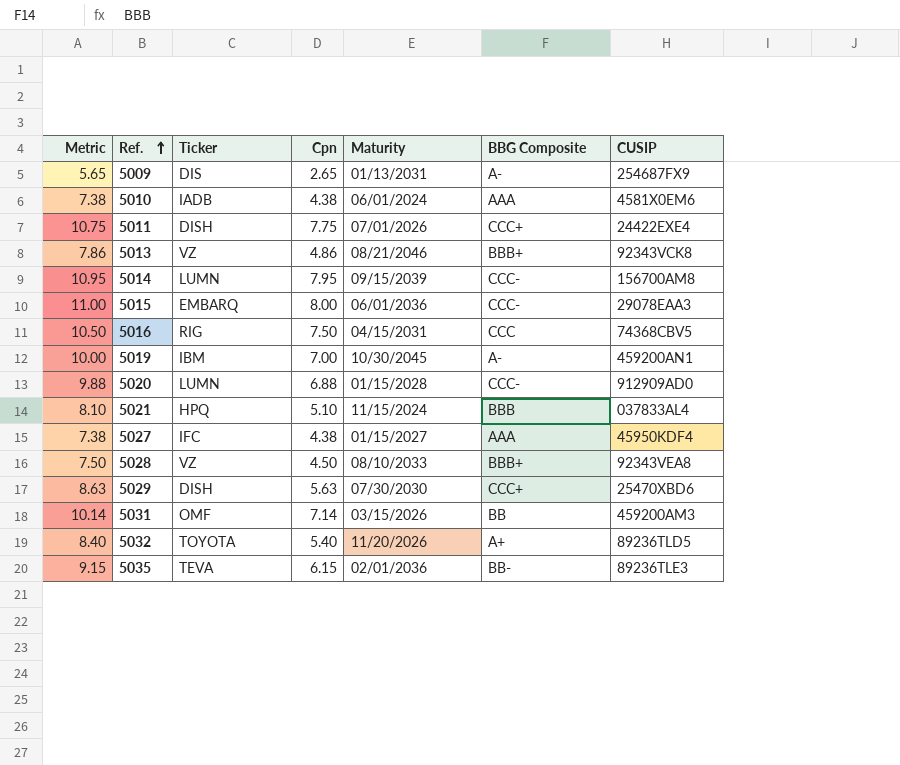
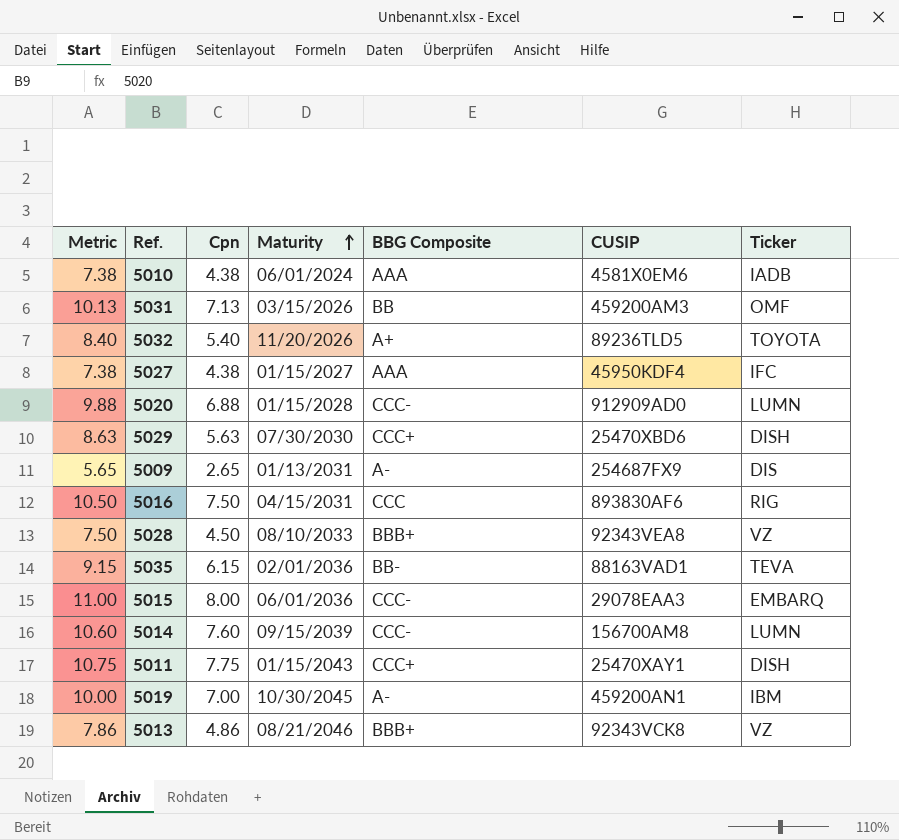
row order: Ref. ascending -> Maturity ascending
column Ticker | position: 3 -> 7
row 5021: 8.10 | HPQ | 5.10 | 11/15/2024 | BBB | 037833AL4 -> none
5031 | Metric: 10.14 -> 10.13
5031 | Cpn: 7.14 -> 7.13
5016 | CUSIP: 74368CBV5 -> 893830AF6
5035 | CUSIP: 89236TLE3 -> 88163VAD1
5014 | Metric: 10.95 -> 10.60
5014 | Cpn: 7.95 -> 7.60
5011 | Maturity: 07/01/2026 -> 01/15/2043
5011 | CUSIP: 24422EXE4 -> 25470XAY1

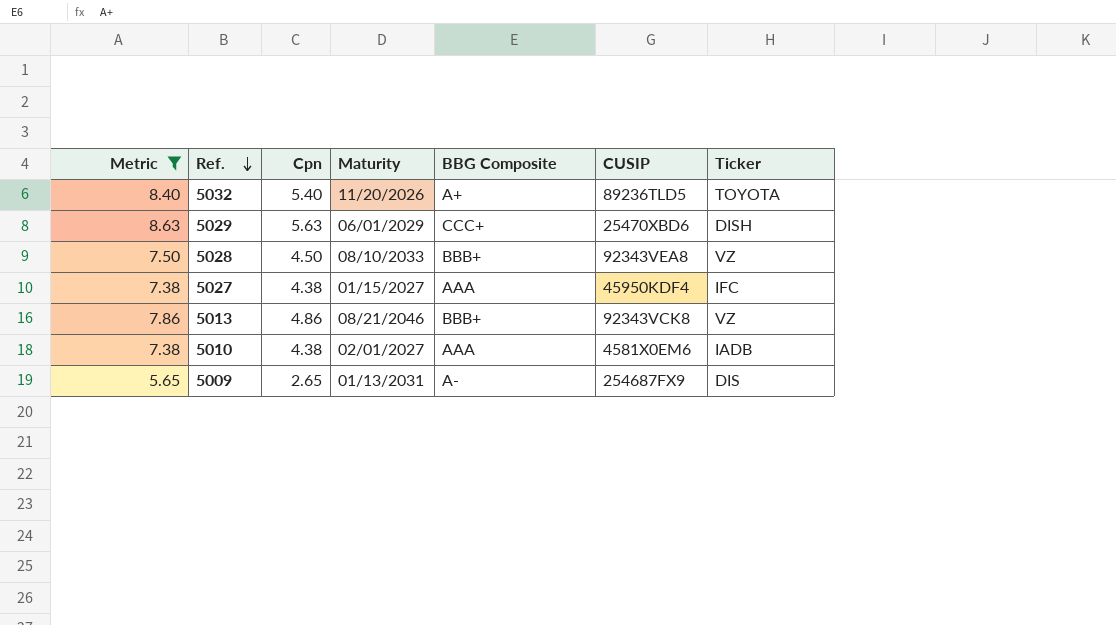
filter: none -> Metric <= 8.63
row order: Maturity ascending -> Ref. descending
5029 | Maturity: 07/30/2030 -> 06/01/2029
5010 | Maturity: 06/01/2024 -> 02/01/2027

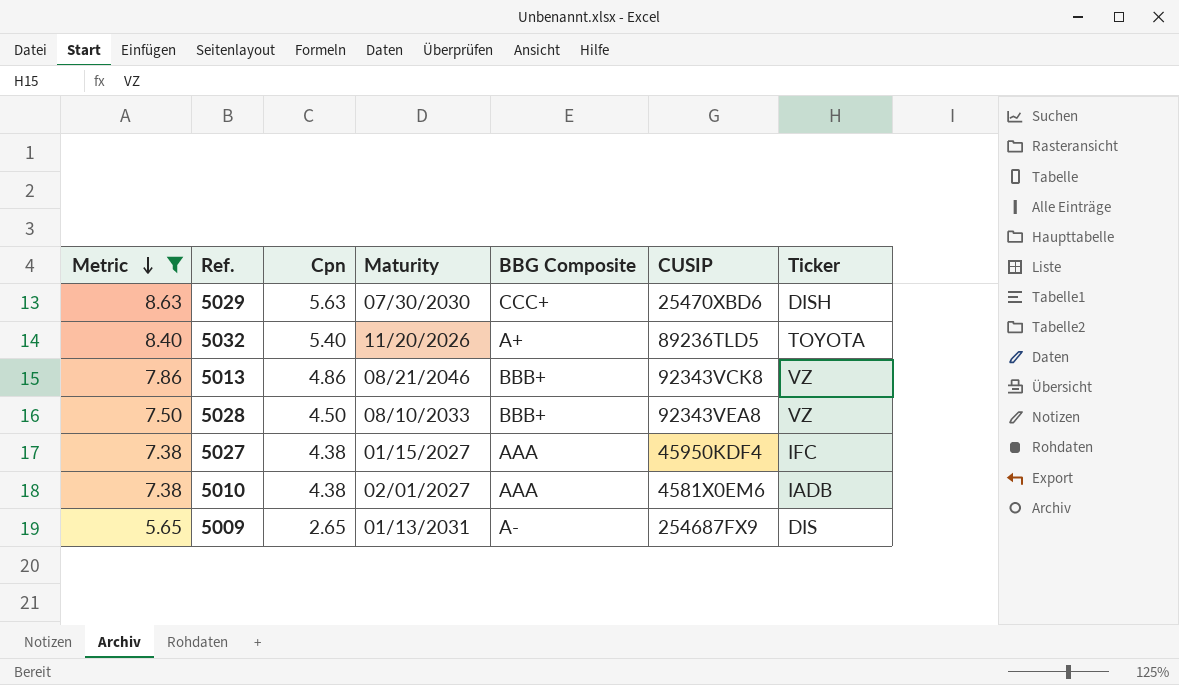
row order: Ref. descending -> Metric descending
5029 | Maturity: 06/01/2029 -> 07/30/2030

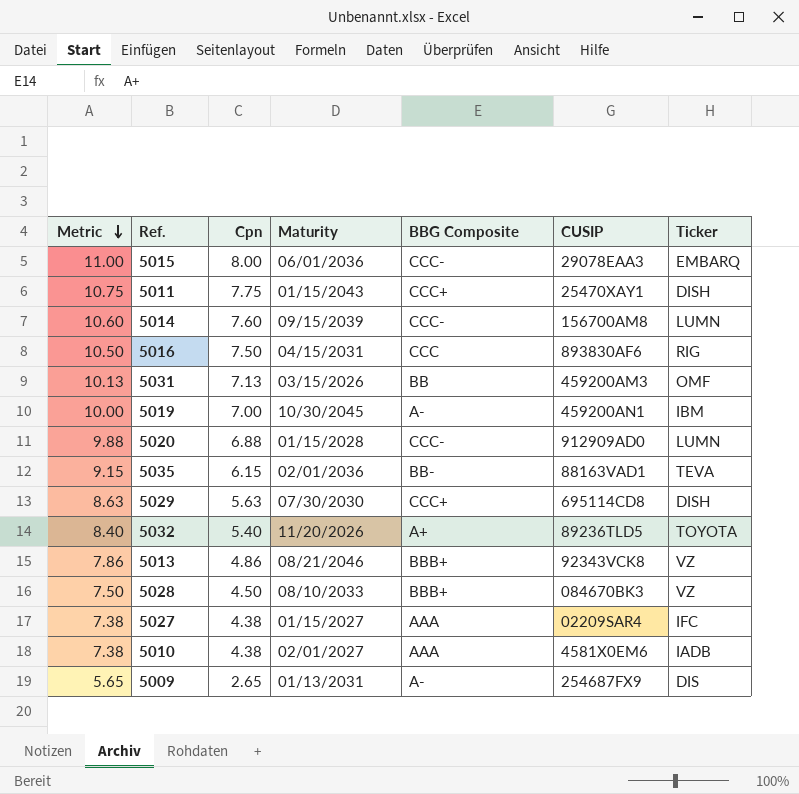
filter: Metric <= 8.63 -> none
5029 | CUSIP: 25470XBD6 -> 695114CD8
5028 | CUSIP: 92343VEA8 -> 084670BK3
5027 | CUSIP: 45950KDF4 -> 02209SAR4

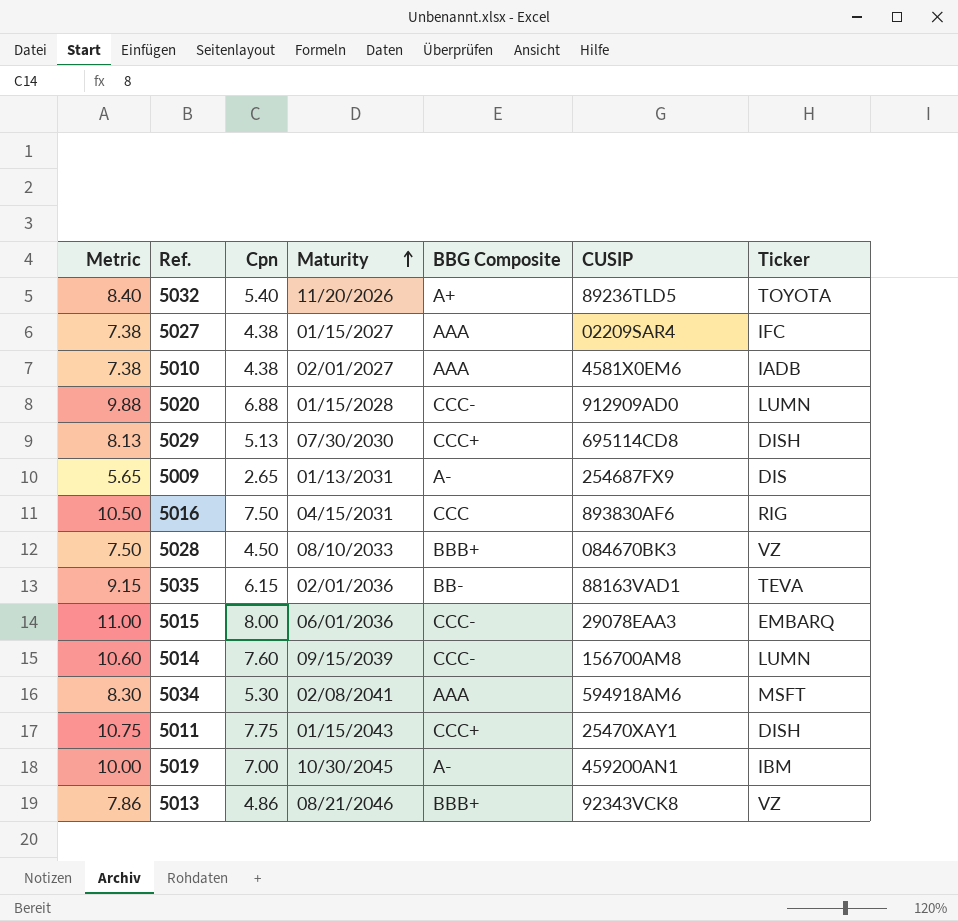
row order: Metric descending -> Maturity ascending
row 5031: 10.13 | 7.13 | 03/15/2026 | BB | 459200AM3 | OMF -> none
5029 | Metric: 8.63 -> 8.13
5029 | Cpn: 5.63 -> 5.13
row 5034: none -> 8.30 | 5.30 | 02/08/2041 | AAA | 594918AM6 | MSFT

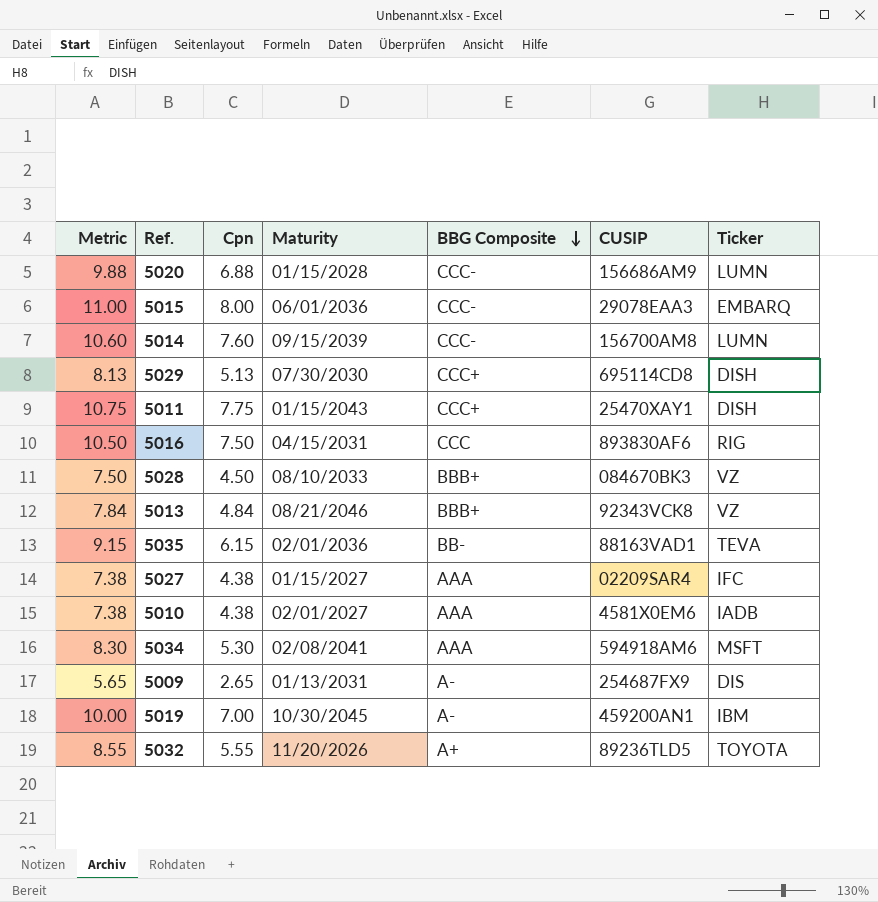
row order: Maturity ascending -> BBG Composite descending
5020 | CUSIP: 912909AD0 -> 156686AM9
5013 | Metric: 7.86 -> 7.84
5013 | Cpn: 4.86 -> 4.84
5032 | Metric: 8.40 -> 8.55
5032 | Cpn: 5.40 -> 5.55

